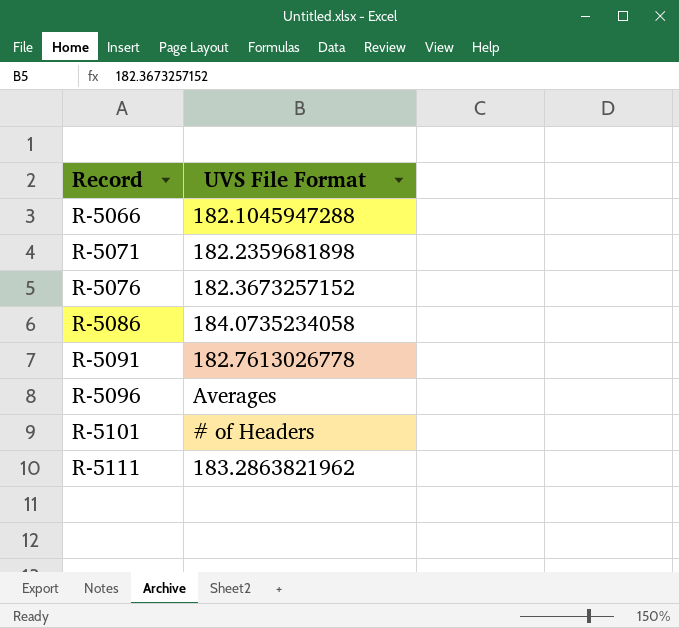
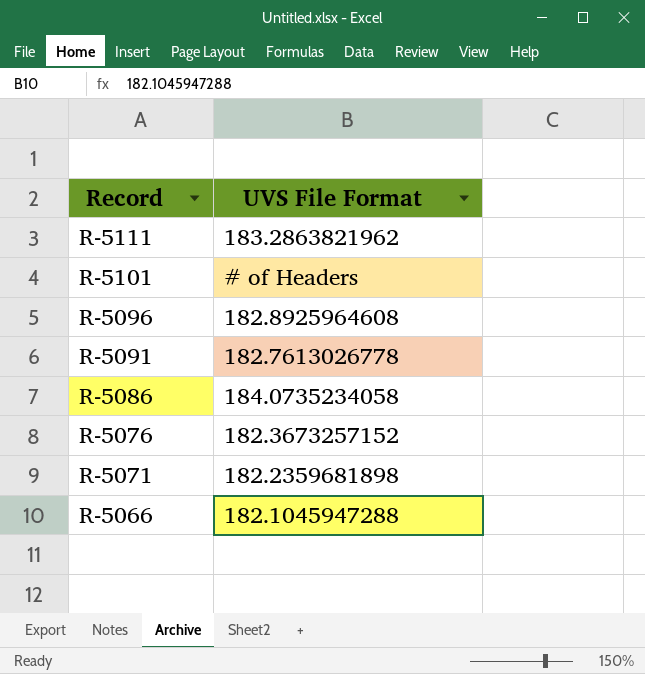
row order: Record ascending -> Record descending
R-5096 | UVS File Format: Averages -> 182.8925964608

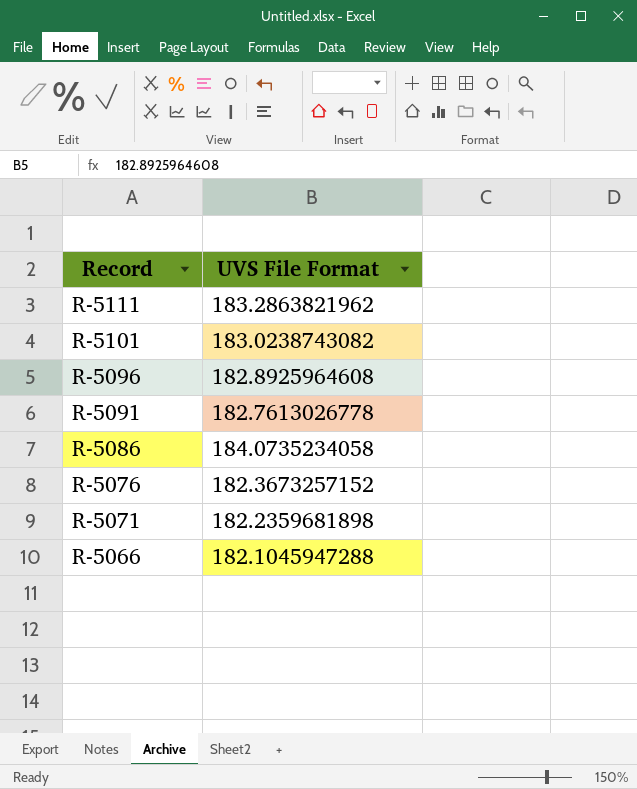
R-5101 | UVS File Format: # of Headers -> 183.0238743082

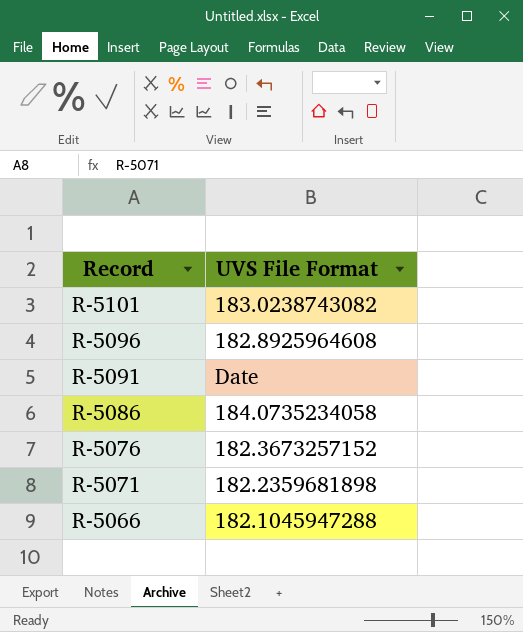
row R-5111: 183.2863821962 -> none
R-5091 | UVS File Format: 182.7613026778 -> Date

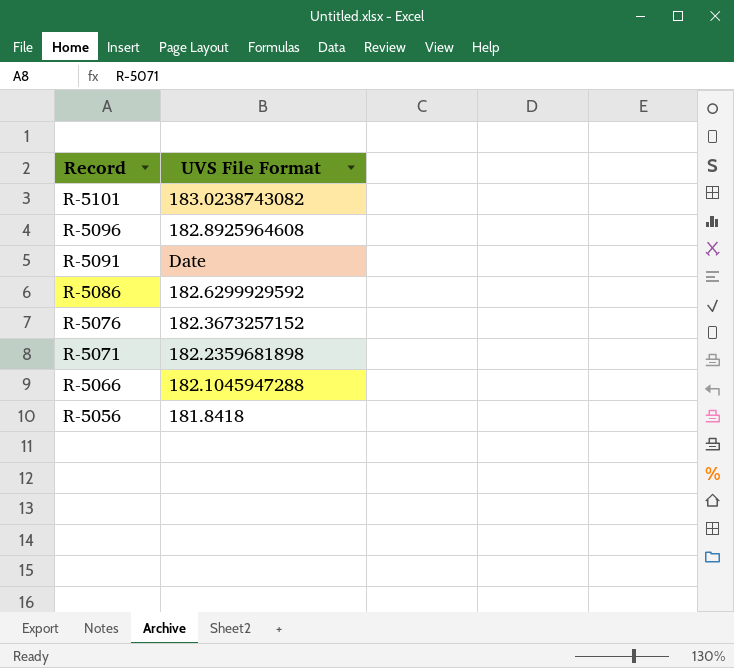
R-5086 | UVS File Format: 184.0735234058 -> 182.6299929592
row R-5056: none -> 181.8418

